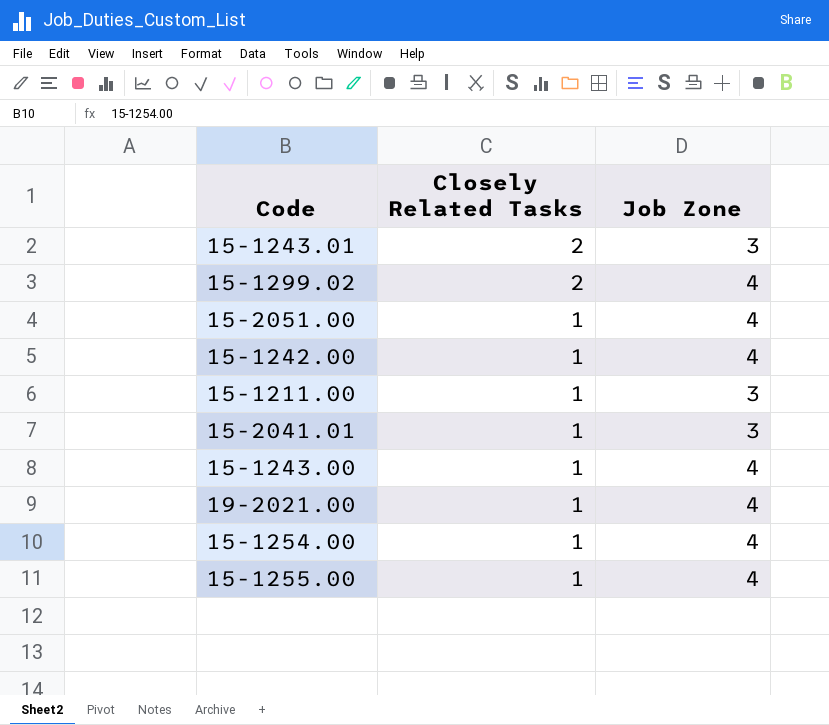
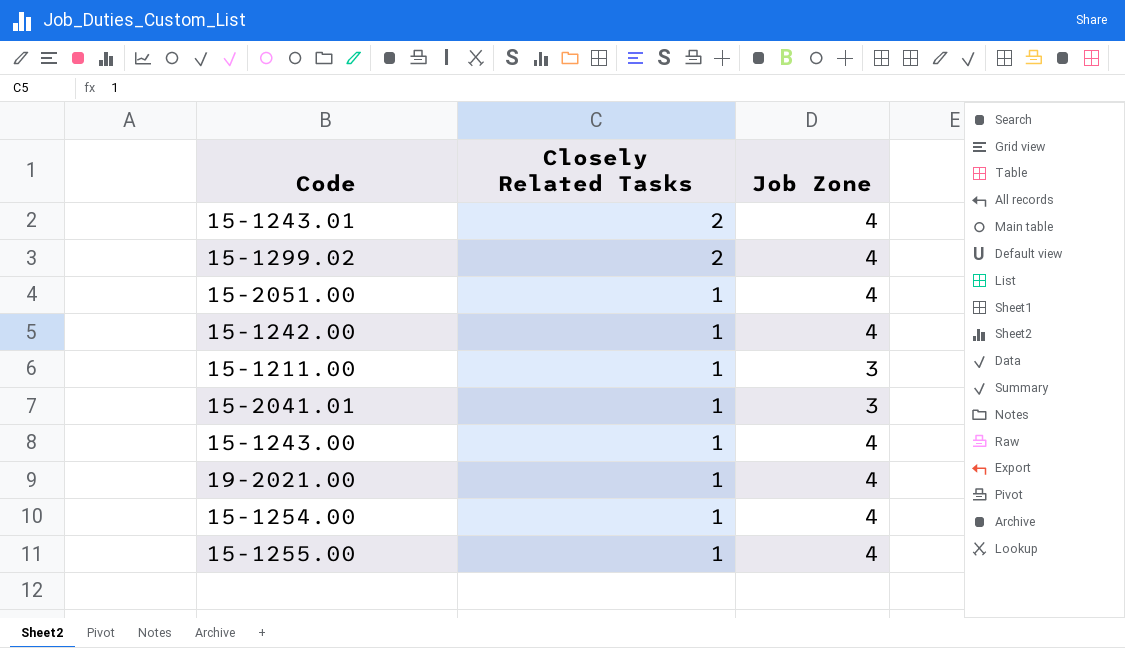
15-1243.01 | Job Zone: 3 -> 4

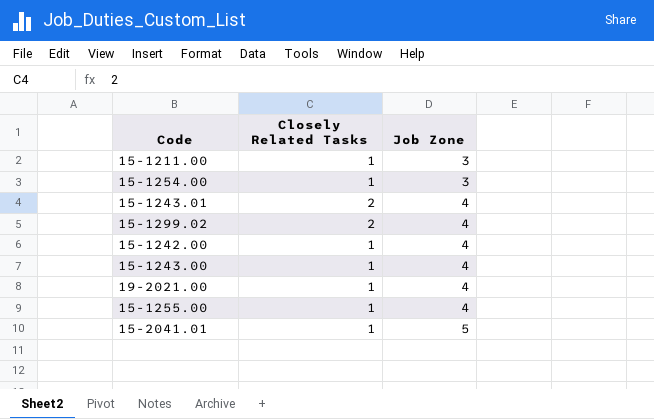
row order: Closely Related Tasks descending -> Job Zone ascending
row 15-2051.00: 1 | 4 -> none
15-1254.00 | Job Zone: 4 -> 3
15-2041.01 | Job Zone: 3 -> 5

